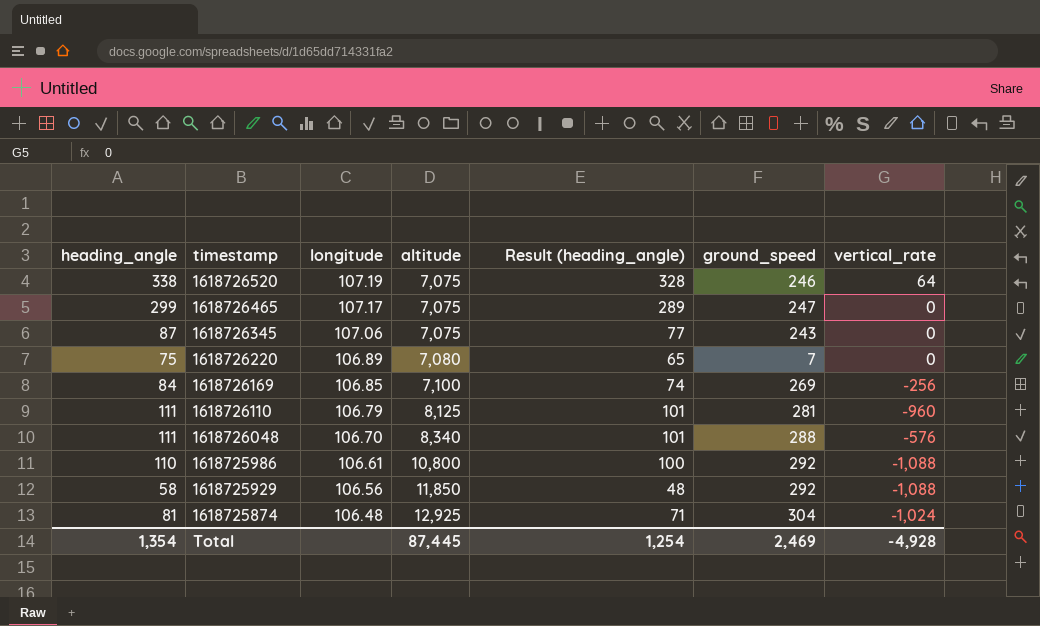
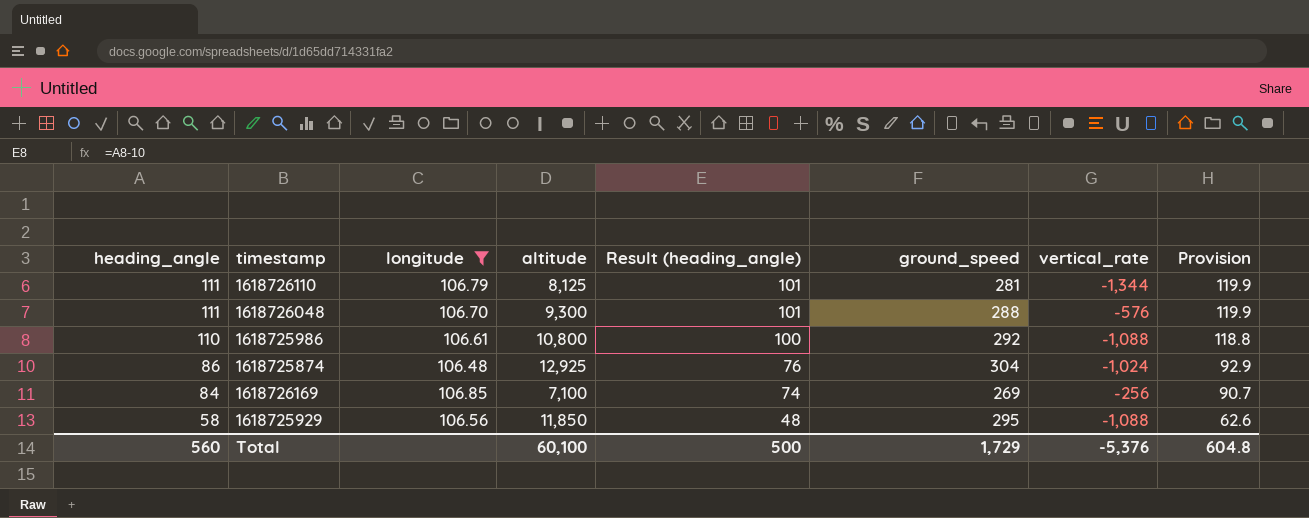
filter: none -> longitude <= 106.85
row order: timestamp descending -> heading_angle descending
column Provision | formula: none -> [heading_angle] * 1.08
1618726110 | vertical_rate: -960 -> -1,344
1618726048 | altitude: 8,340 -> 9,300
1618725874 | heading_angle: 81 -> 86
1618725874 | Result (heading_angle): 71 -> 76
1618725929 | ground_speed: 292 -> 295
Total | heading_angle: 1,354 -> 560
Total | altitude: 87,445 -> 60,100
Total | Result (heading_angle): 1,254 -> 500
Total | ground_speed: 2,469 -> 1,729
Total | vertical_rate: -4,928 -> -5,376

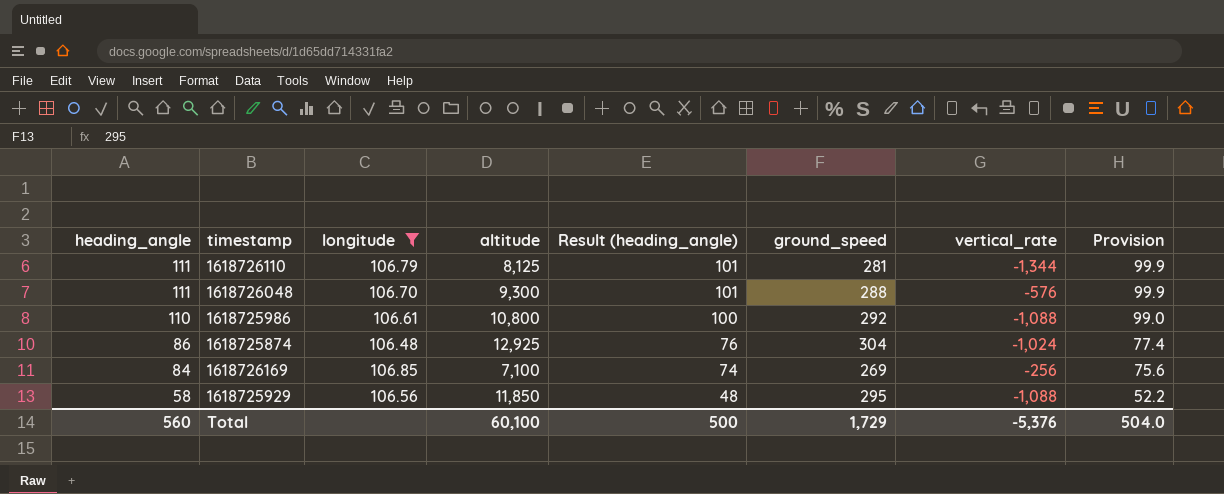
column Provision | formula: [heading_angle] * 1.08 -> [heading_angle] * 0.9
Total | Provision: 604.8 -> 504.0

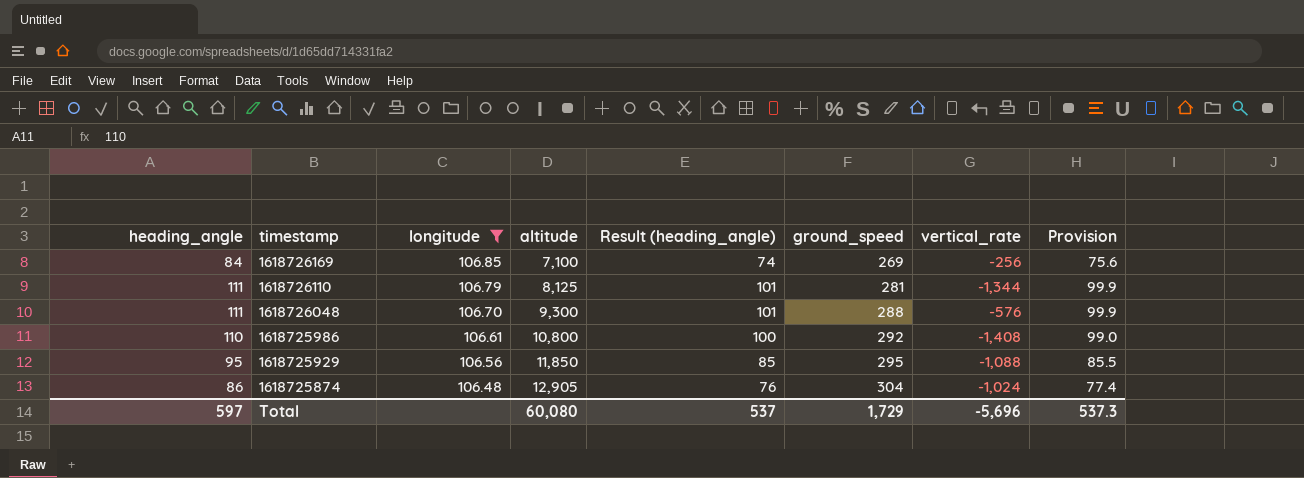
row order: heading_angle descending -> timestamp descending
1618725986 | vertical_rate: -1,088 -> -1,408
1618725929 | heading_angle: 58 -> 95
1618725929 | Result (heading_angle): 48 -> 85
1618725929 | Provision: 52.2 -> 85.5
1618725874 | altitude: 12,925 -> 12,905
Total | heading_angle: 560 -> 597
Total | altitude: 60,100 -> 60,080
Total | Result (heading_angle): 500 -> 537
Total | vertical_rate: -5,376 -> -5,696
Total | Provision: 504.0 -> 537.3

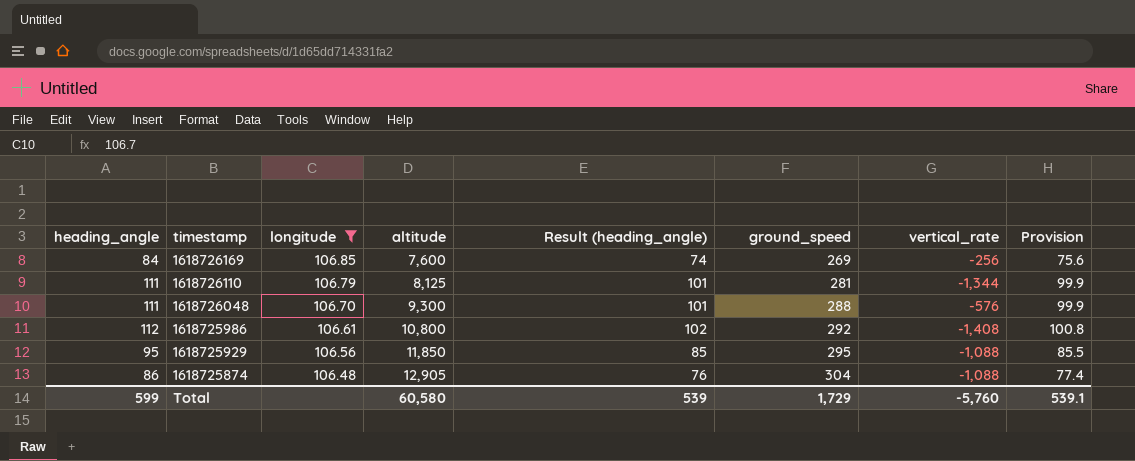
1618726169 | altitude: 7,100 -> 7,600
1618725986 | heading_angle: 110 -> 112
1618725986 | Result (heading_angle): 100 -> 102
1618725986 | Provision: 99.0 -> 100.8
1618725874 | vertical_rate: -1,024 -> -1,088
Total | heading_angle: 597 -> 599
Total | altitude: 60,080 -> 60,580
Total | Result (heading_angle): 537 -> 539
Total | vertical_rate: -5,696 -> -5,760
Total | Provision: 537.3 -> 539.1

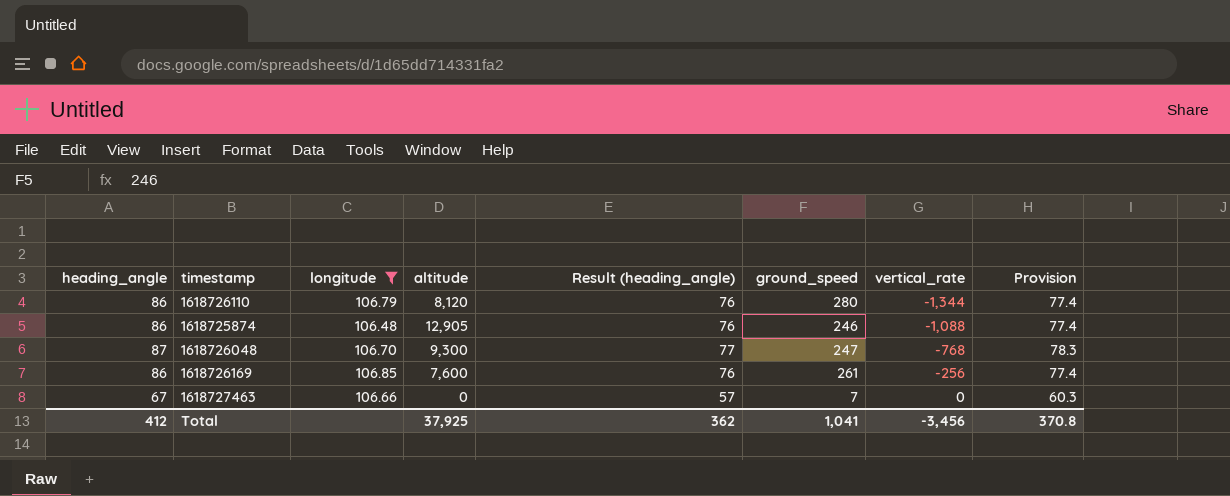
row order: timestamp descending -> vertical_rate ascending
row 1618725986: 112 | 106.61 | 10,800 | 102 | 292 | -1,408 | 100.8 -> none
row 1618725929: 95 | 106.56 | 11,850 | 85 | 295 | -1,088 | 85.5 -> none
1618726110 | heading_angle: 111 -> 86
1618726110 | altitude: 8,125 -> 8,120
1618726110 | Result (heading_angle): 101 -> 76
1618726110 | ground_speed: 281 -> 280
1618726110 | Provision: 99.9 -> 77.4
1618725874 | ground_speed: 304 -> 246
1618726048 | heading_angle: 111 -> 87
1618726048 | Result (heading_angle): 101 -> 77
1618726048 | ground_speed: 288 -> 247
1618726048 | vertical_rate: -576 -> -768
1618726048 | Provision: 99.9 -> 78.3
1618726169 | heading_angle: 84 -> 86
1618726169 | Result (heading_angle): 74 -> 76
1618726169 | ground_speed: 269 -> 261
1618726169 | Provision: 75.6 -> 77.4
row 1618727463: none -> 67 | 106.66 | 0 | 57 | 7 | 0 | 60.3
Total | heading_angle: 599 -> 412
Total | altitude: 60,580 -> 37,925
Total | Result (heading_angle): 539 -> 362
Total | ground_speed: 1,729 -> 1,041
Total | vertical_rate: -5,760 -> -3,456
Total | Provision: 539.1 -> 370.8

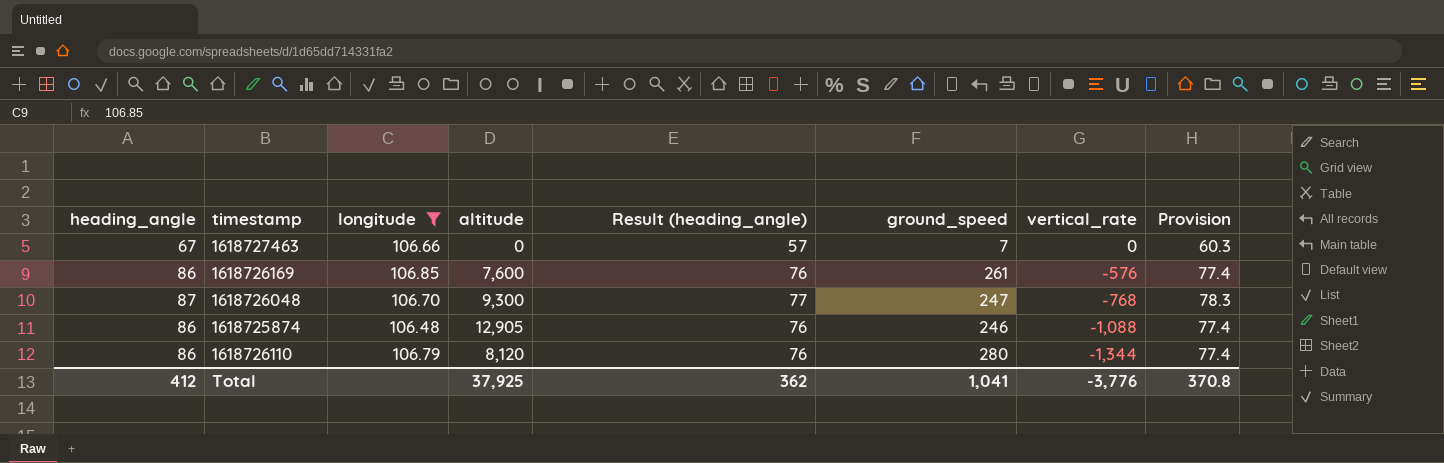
row order: vertical_rate ascending -> vertical_rate descending
1618726169 | vertical_rate: -256 -> -576
Total | vertical_rate: -3,456 -> -3,776

